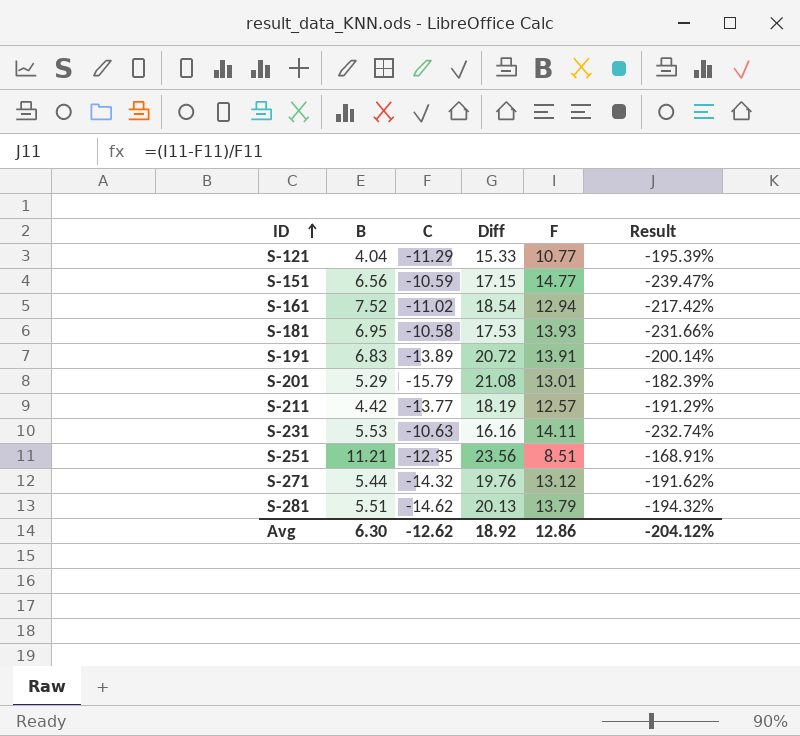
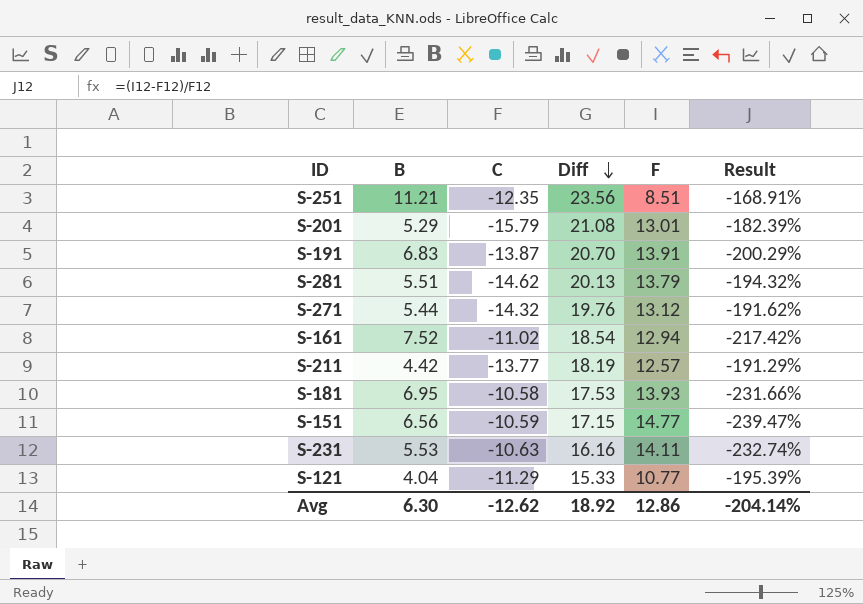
row order: ID ascending -> Diff descending
S-191 | C: -13.89 -> -13.87
S-191 | Diff: 20.72 -> 20.70
S-191 | Result: -200.14% -> -200.29%
Avg | Result: -204.12% -> -204.14%

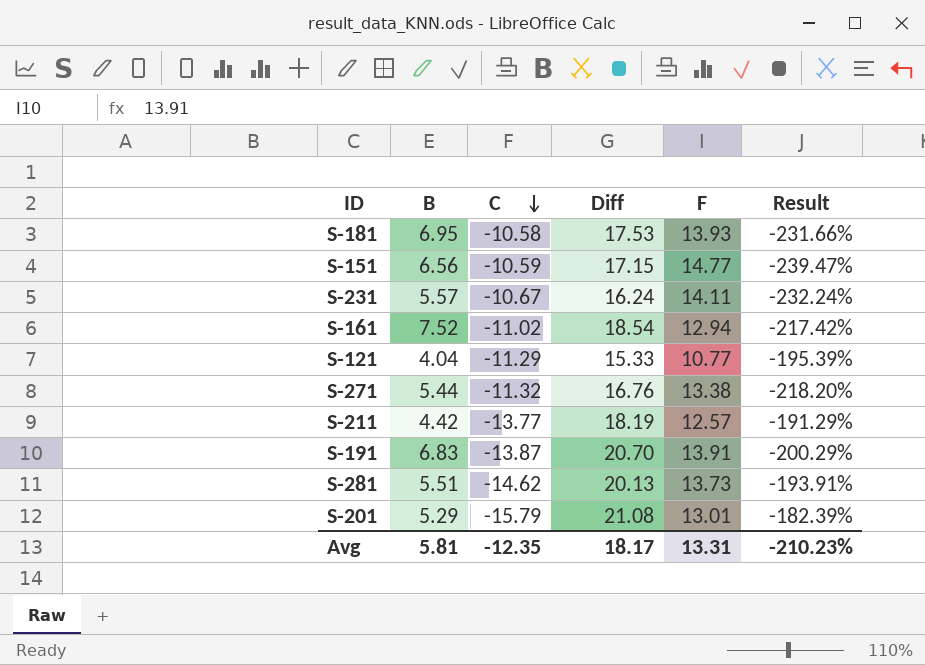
row order: Diff descending -> C descending
row S-251: 11.21 | -12.35 | 23.56 | 8.51 | -168.91% -> none
S-231 | B: 5.53 -> 5.57
S-231 | C: -10.63 -> -10.67
S-231 | Diff: 16.16 -> 16.24
S-231 | Result: -232.74% -> -232.24%
S-271 | C: -14.32 -> -11.32
S-271 | Diff: 19.76 -> 16.76
S-271 | F: 13.12 -> 13.38
S-271 | Result: -191.62% -> -218.20%
S-281 | F: 13.79 -> 13.73
S-281 | Result: -194.32% -> -193.91%
Avg | B: 6.30 -> 5.81
Avg | C: -12.62 -> -12.35
Avg | Diff: 18.92 -> 18.17
Avg | F: 12.86 -> 13.31
Avg | Result: -204.14% -> -210.23%

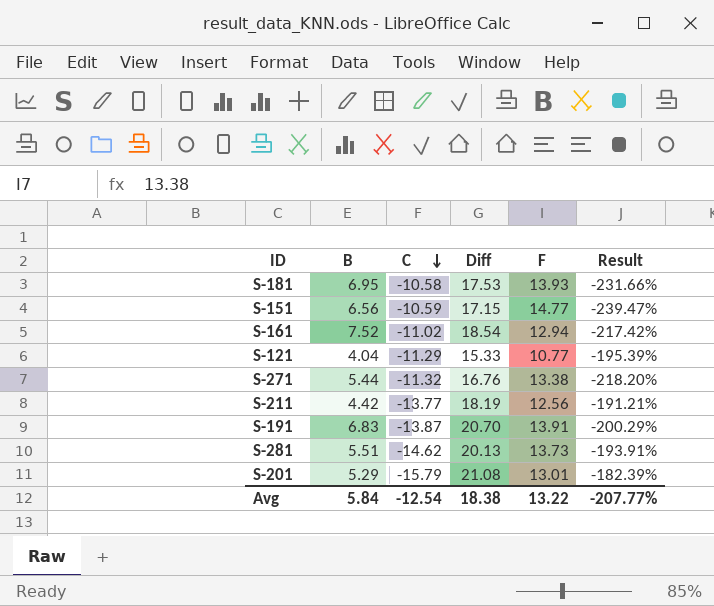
row S-231: 5.57 | -10.67 | 16.24 | 14.11 | -232.24% -> none
S-211 | F: 12.57 -> 12.56
S-211 | Result: -191.29% -> -191.21%
Avg | B: 5.81 -> 5.84
Avg | C: -12.35 -> -12.54
Avg | Diff: 18.17 -> 18.38
Avg | F: 13.31 -> 13.22
Avg | Result: -210.23% -> -207.77%

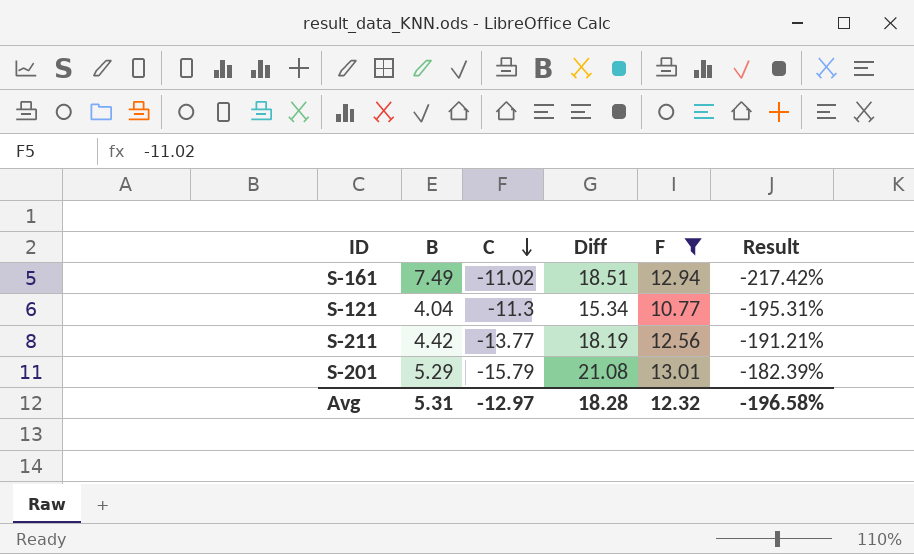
filter: none -> F <= 13.01
S-161 | B: 7.52 -> 7.49
S-161 | Diff: 18.54 -> 18.51
S-121 | C: -11.29 -> -11.3
S-121 | Diff: 15.33 -> 15.34
S-121 | Result: -195.39% -> -195.31%
Avg | B: 5.84 -> 5.31
Avg | C: -12.54 -> -12.97
Avg | Diff: 18.38 -> 18.28
Avg | F: 13.22 -> 12.32
Avg | Result: -207.77% -> -196.58%

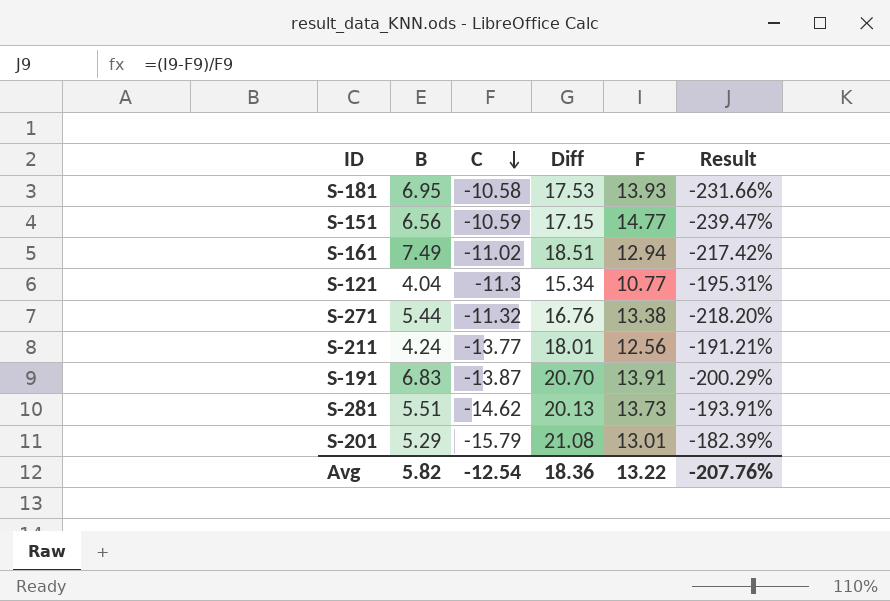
filter: F <= 13.01 -> none
S-211 | B: 4.42 -> 4.24
S-211 | Diff: 18.19 -> 18.01
Avg | B: 5.31 -> 5.82
Avg | C: -12.97 -> -12.54
Avg | Diff: 18.28 -> 18.36
Avg | F: 12.32 -> 13.22
Avg | Result: -196.58% -> -207.76%

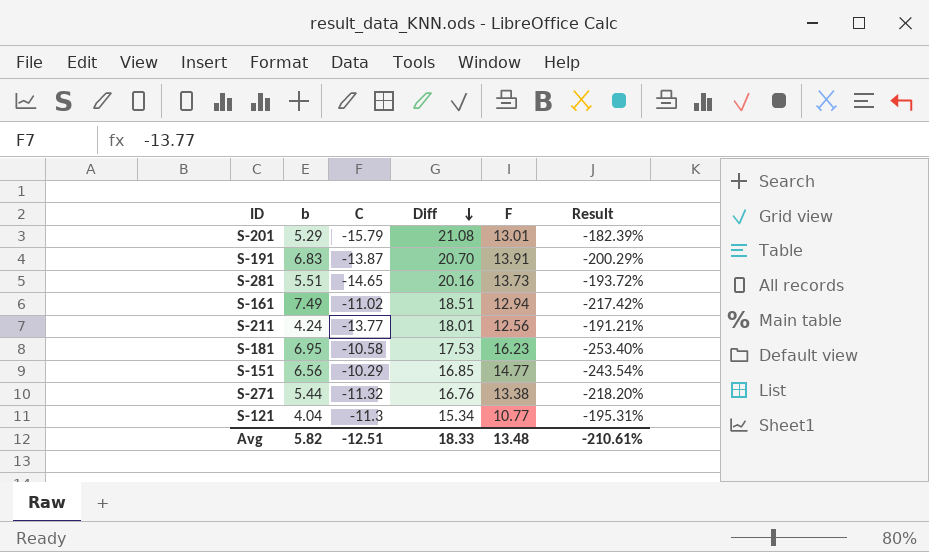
row order: C descending -> Diff descending
column name: B -> b
S-281 | C: -14.62 -> -14.65
S-281 | Diff: 20.13 -> 20.16
S-281 | Result: -193.91% -> -193.72%
S-181 | F: 13.93 -> 16.23
S-181 | Result: -231.66% -> -253.40%
S-151 | C: -10.59 -> -10.29
S-151 | Diff: 17.15 -> 16.85
S-151 | Result: -239.47% -> -243.54%
Avg | C: -12.54 -> -12.51
Avg | Diff: 18.36 -> 18.33
Avg | F: 13.22 -> 13.48
Avg | Result: -207.76% -> -210.61%

